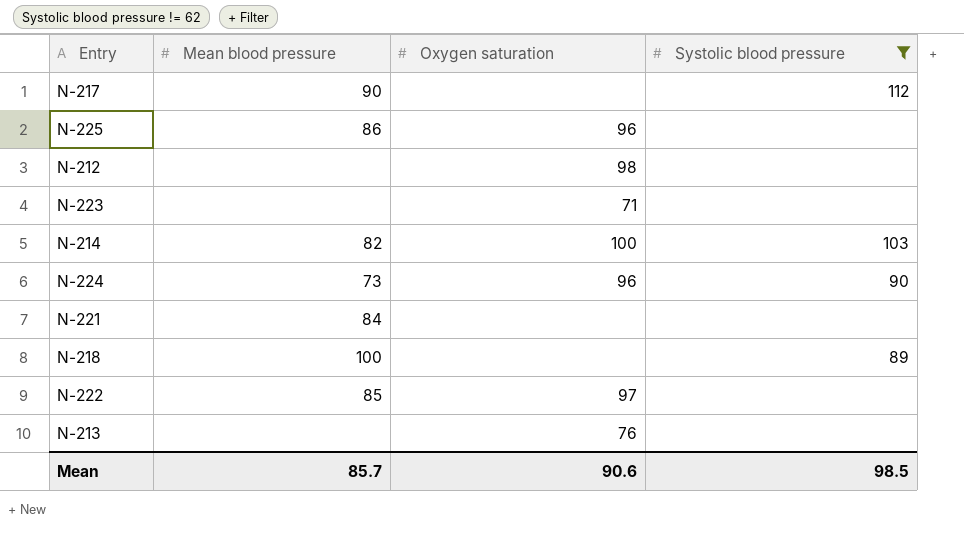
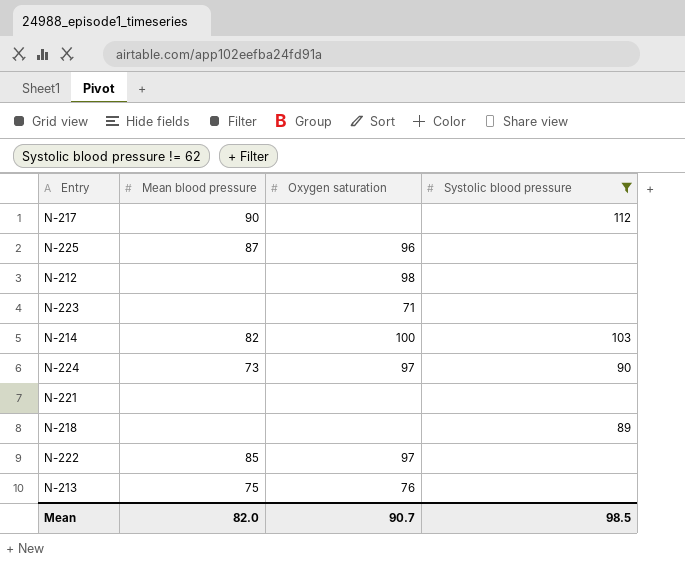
N-225 | Mean blood pressure: 86 -> 87
N-224 | Oxygen saturation: 96 -> 97
N-221 | Mean blood pressure: 84 -> none
N-218 | Mean blood pressure: 100 -> none
N-213 | Mean blood pressure: none -> 75
Mean | Mean blood pressure: 85.7 -> 82.0
Mean | Oxygen saturation: 90.6 -> 90.7

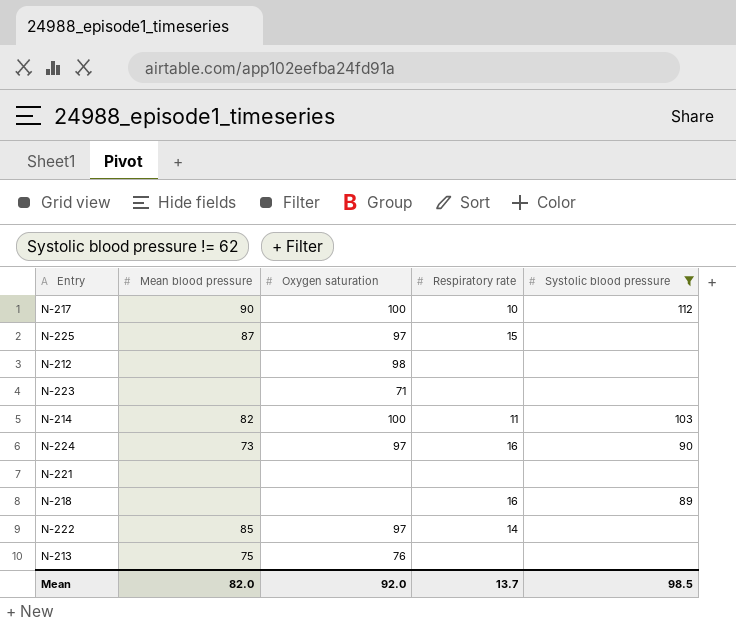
column Respiratory rate | position: none -> 4
N-217 | Oxygen saturation: none -> 100
N-225 | Oxygen saturation: 96 -> 97
Mean | Oxygen saturation: 90.7 -> 92.0

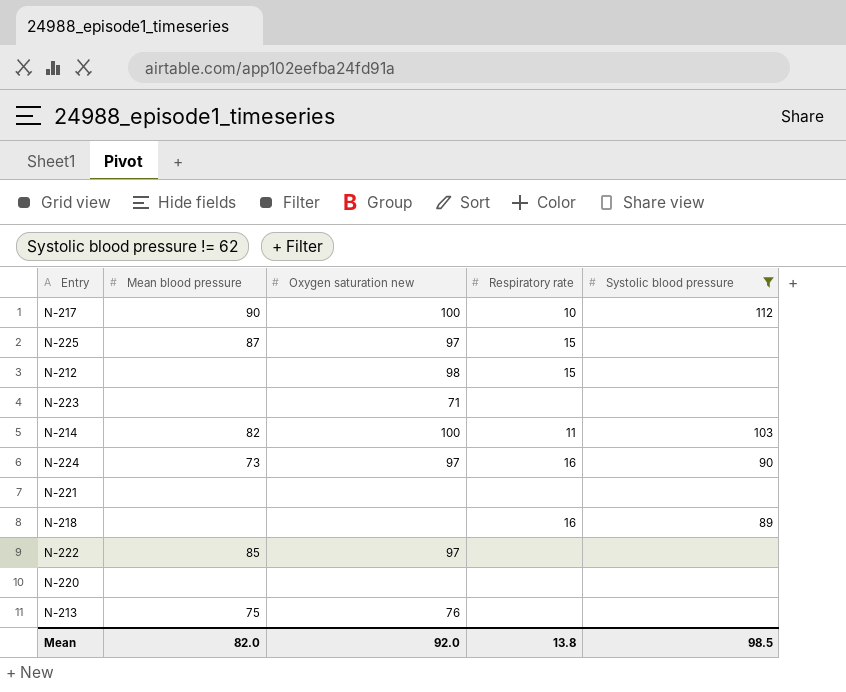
column name: Oxygen saturation -> Oxygen saturation new
N-212 | Respiratory rate: none -> 15
N-222 | Respiratory rate: 14 -> none
row N-220: none -> none | none | none | none
Mean | Respiratory rate: 13.7 -> 13.8

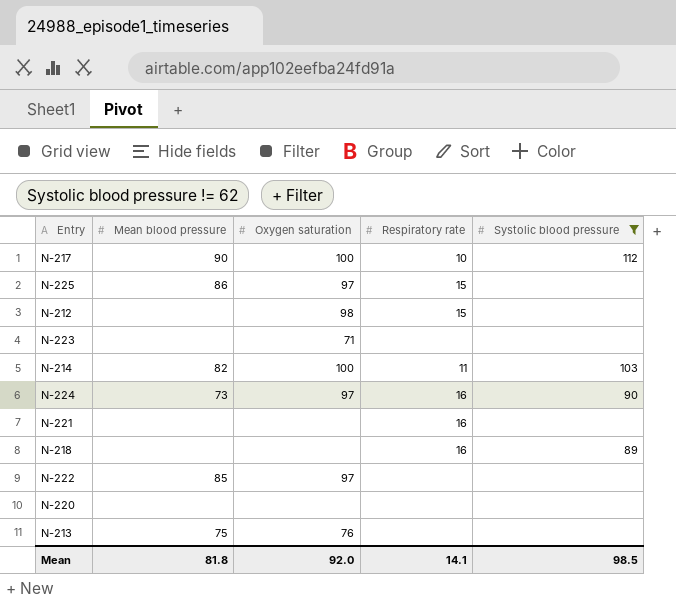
column name: Oxygen saturation new -> Oxygen saturation
N-225 | Mean blood pressure: 87 -> 86
N-221 | Respiratory rate: none -> 16
Mean | Mean blood pressure: 82.0 -> 81.8
Mean | Respiratory rate: 13.8 -> 14.1

